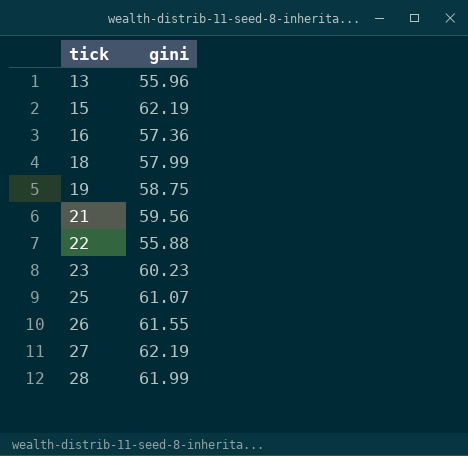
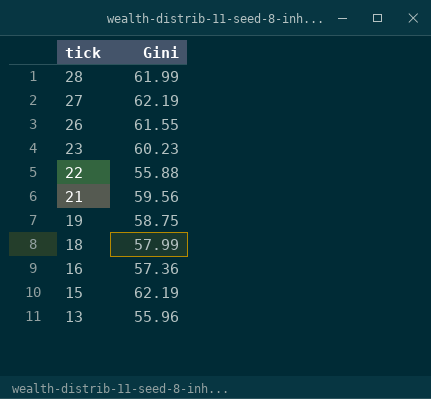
row order: tick ascending -> tick descending
column name: gini -> Gini
row 25: 61.07 -> none

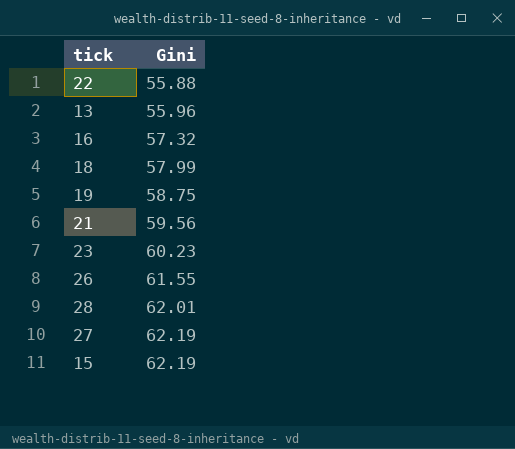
row order: tick descending -> Gini ascending
16 | Gini: 57.36 -> 57.32
28 | Gini: 61.99 -> 62.01

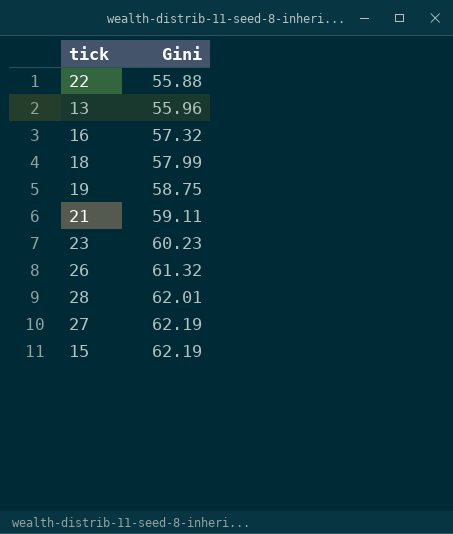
21 | Gini: 59.56 -> 59.11
26 | Gini: 61.55 -> 61.32

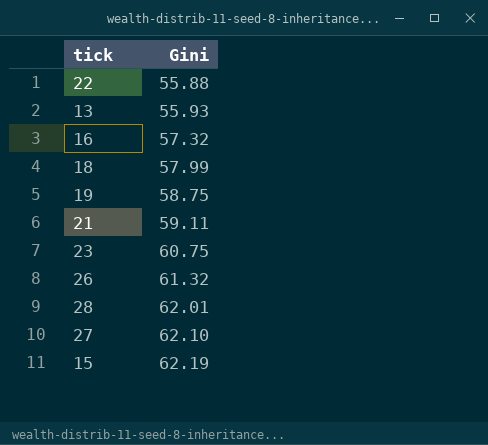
13 | Gini: 55.96 -> 55.93
23 | Gini: 60.23 -> 60.75
27 | Gini: 62.19 -> 62.10

